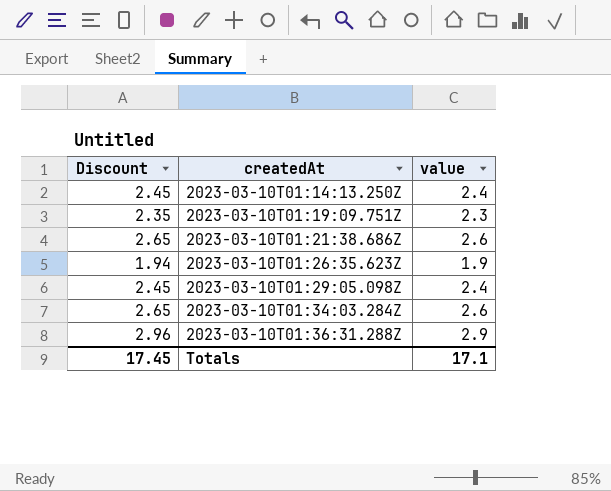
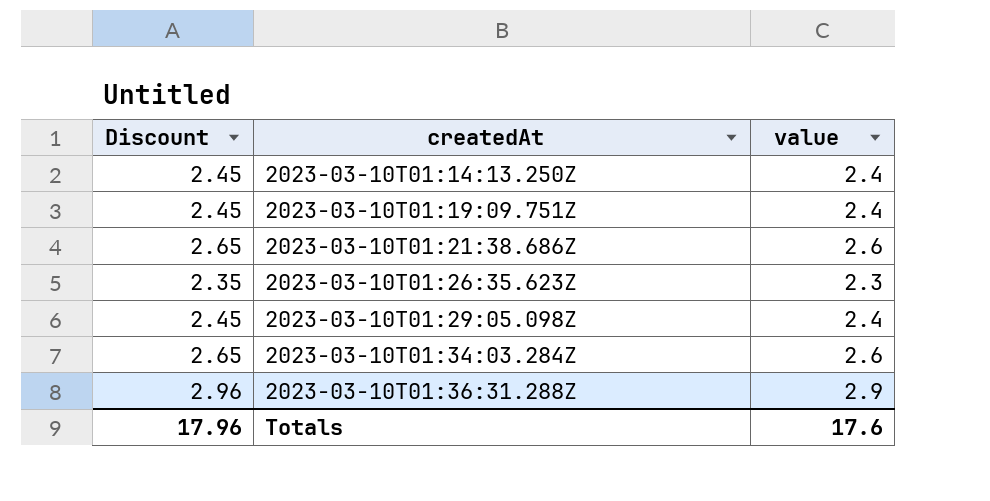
2023-03-10T01:19:09.751Z | Discount: 2.35 -> 2.45
2023-03-10T01:19:09.751Z | value: 2.3 -> 2.4
2023-03-10T01:26:35.623Z | Discount: 1.94 -> 2.35
2023-03-10T01:26:35.623Z | value: 1.9 -> 2.3
Totals | Discount: 17.45 -> 17.96
Totals | value: 17.1 -> 17.6

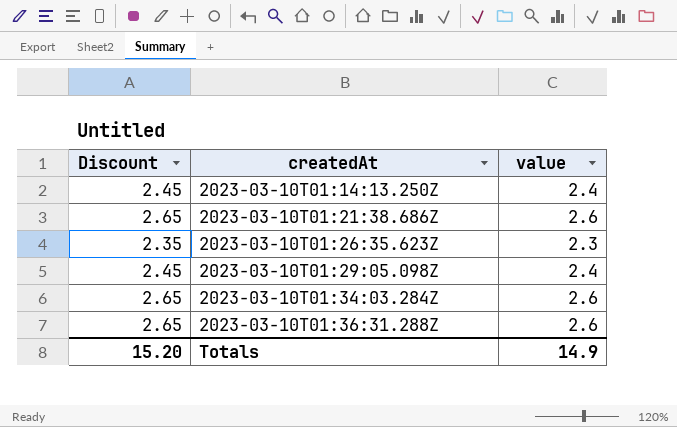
row 2023-03-10T01:19:09.751Z: 2.45 | 2.4 -> none
2023-03-10T01:36:31.288Z | Discount: 2.96 -> 2.65
2023-03-10T01:36:31.288Z | value: 2.9 -> 2.6
Totals | Discount: 17.96 -> 15.20
Totals | value: 17.6 -> 14.9

